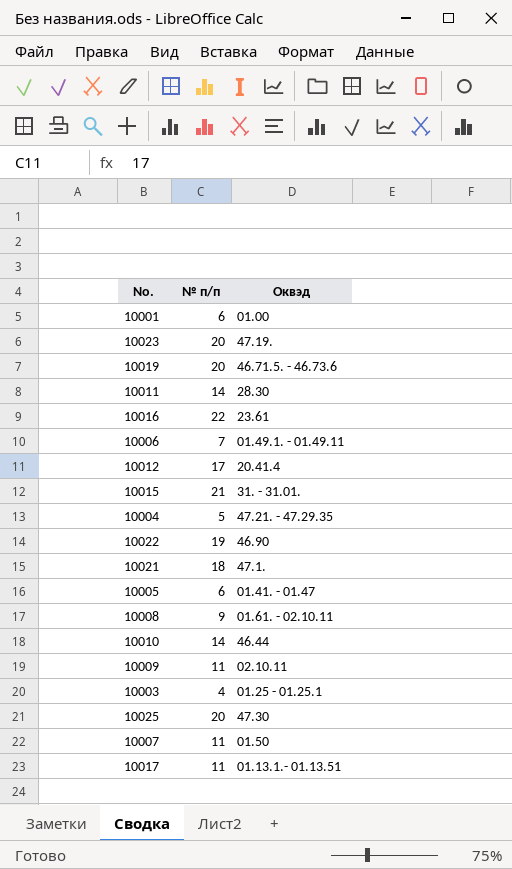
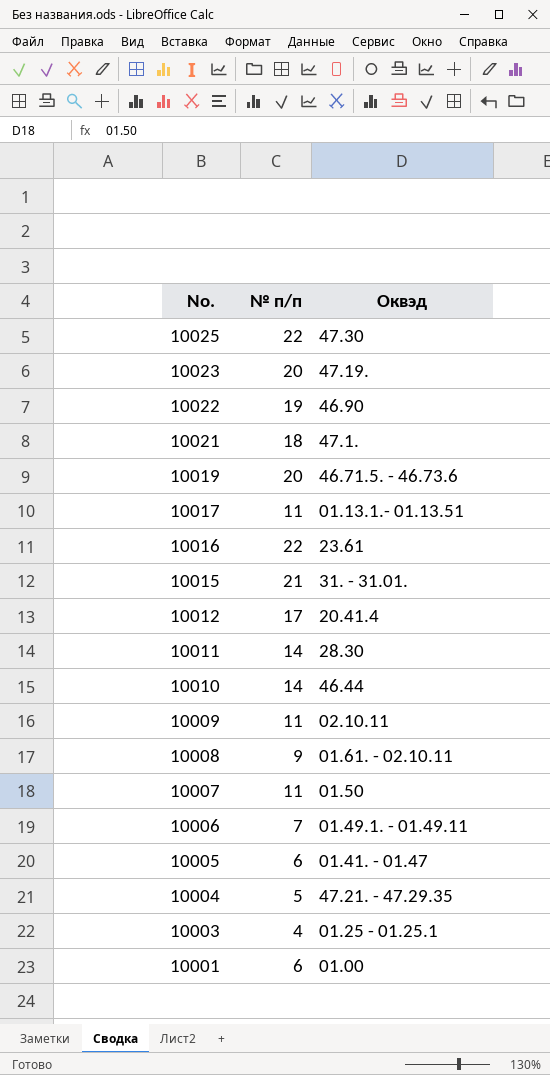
row order: none -> No. descending
10025 | № п/п: 20 -> 22

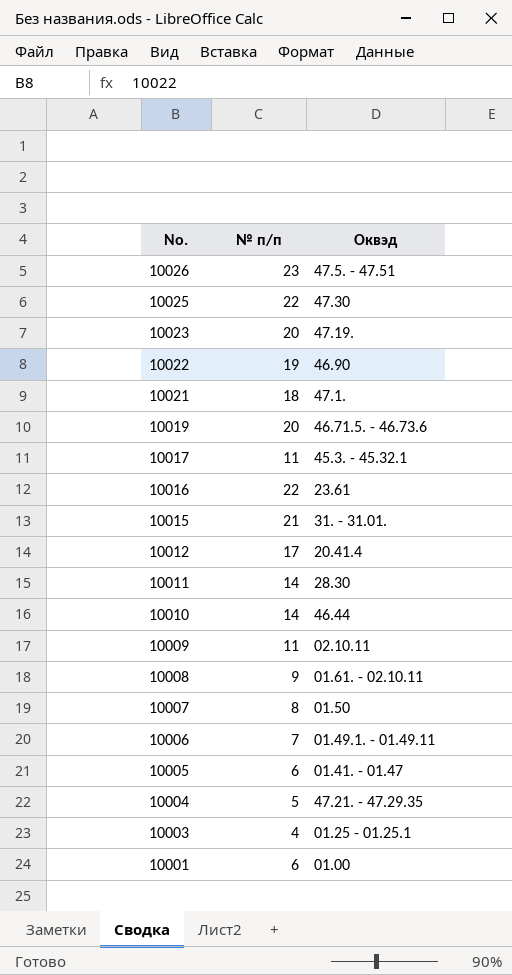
row 10026: none -> 23 | 47.5. - 47.51
10017 | Оквэд: 01.13.1.- 01.13.51 -> 45.3. - 45.32.1
10007 | № п/п: 11 -> 8

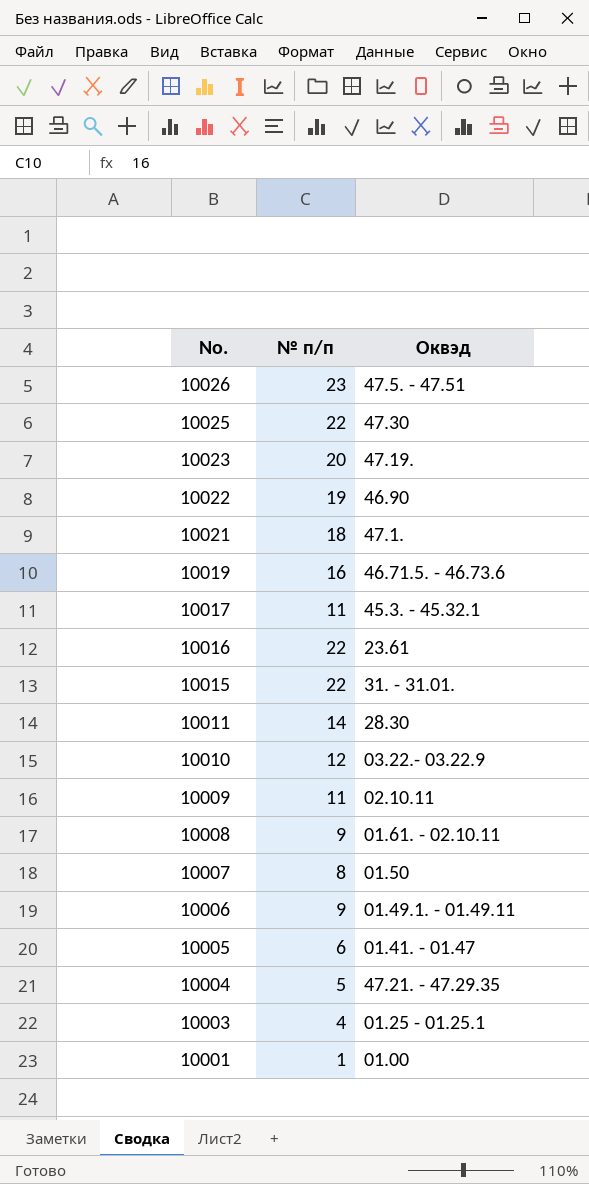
row 10012: 17 | 20.41.4 -> none
10019 | № п/п: 20 -> 16
10015 | № п/п: 21 -> 22
10010 | № п/п: 14 -> 12
10010 | Оквэд: 46.44 -> 03.22.- 03.22.9
10006 | № п/п: 7 -> 9
10001 | № п/п: 6 -> 1

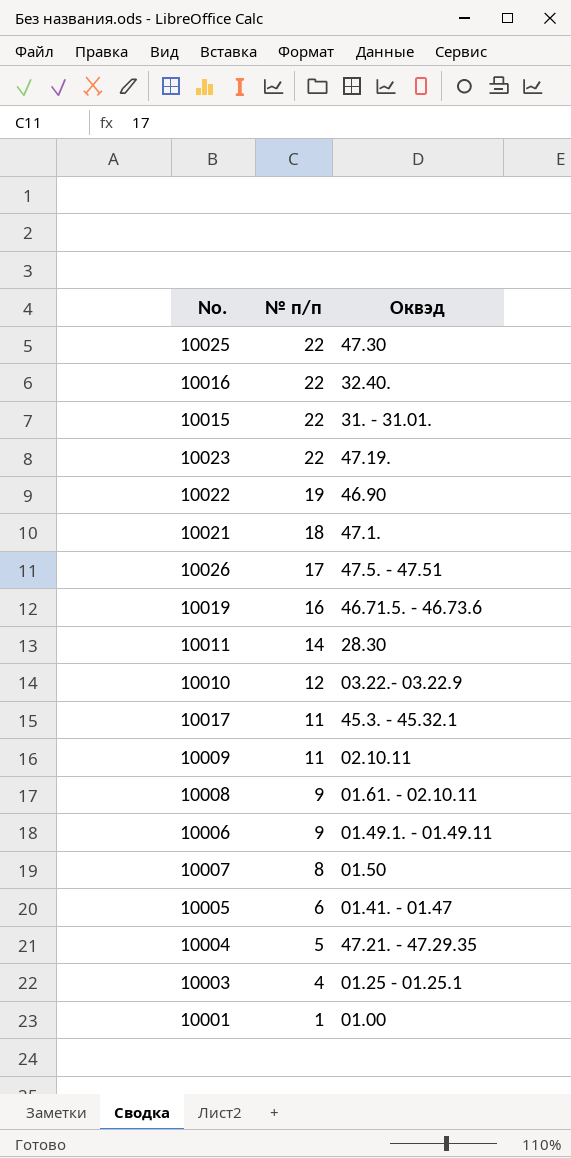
row order: No. descending -> № п/п descending
10016 | Оквэд: 23.61 -> 32.40.
10023 | № п/п: 20 -> 22
10026 | № п/п: 23 -> 17

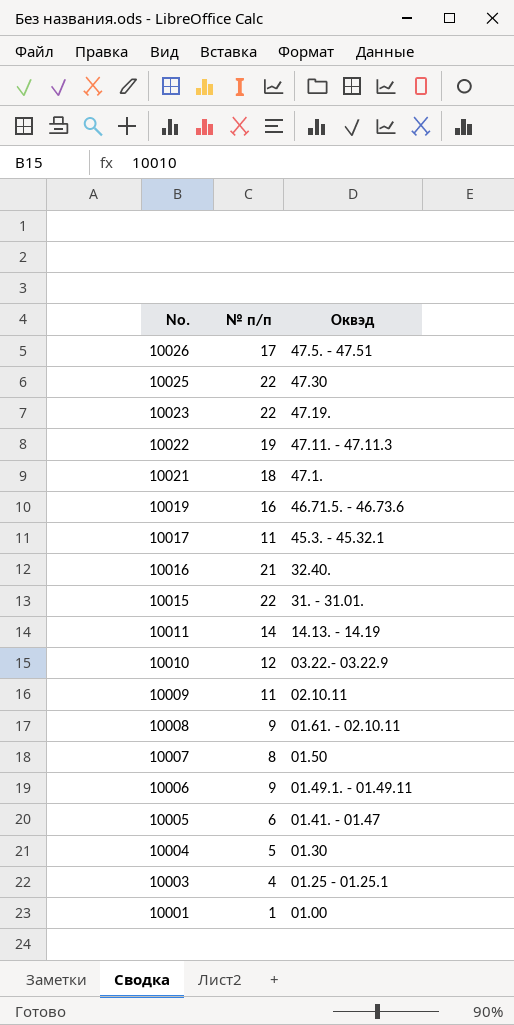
row order: № п/п descending -> No. descending
10022 | Оквэд: 46.90 -> 47.11. - 47.11.3
10016 | № п/п: 22 -> 21
10011 | Оквэд: 28.30 -> 14.13. - 14.19
10004 | Оквэд: 47.21. - 47.29.35 -> 01.30

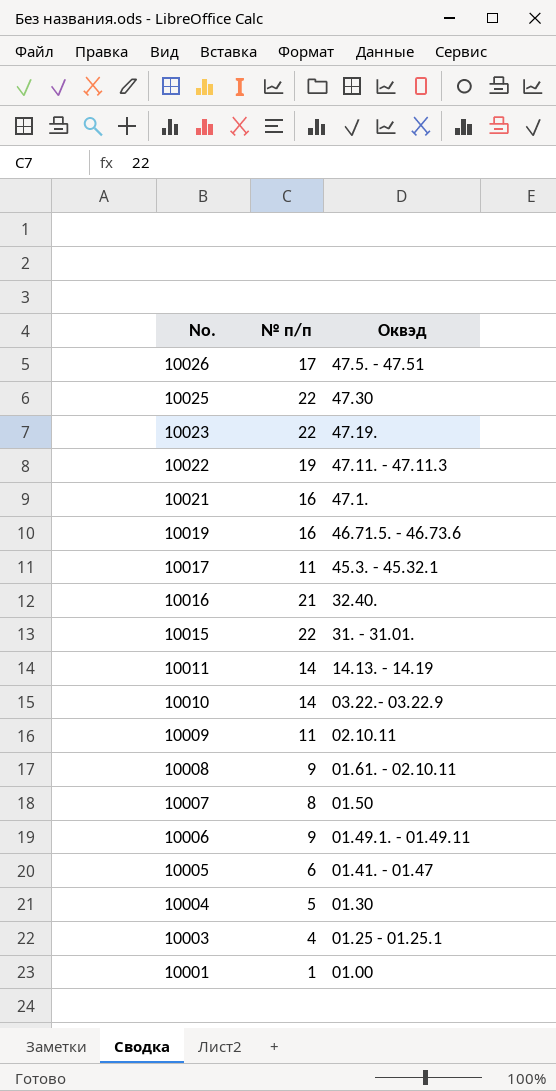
10021 | № п/п: 18 -> 16
10010 | № п/п: 12 -> 14

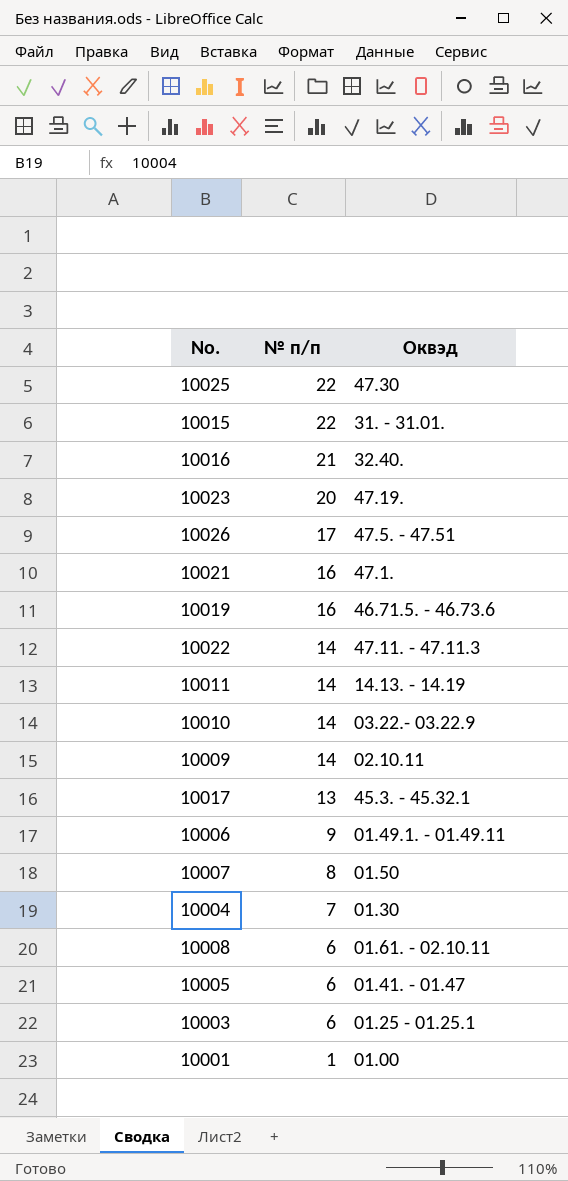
row order: No. descending -> № п/п descending
10023 | № п/п: 22 -> 20
10022 | № п/п: 19 -> 14
10009 | № п/п: 11 -> 14
10017 | № п/п: 11 -> 13
10004 | № п/п: 5 -> 7
10008 | № п/п: 9 -> 6
10003 | № п/п: 4 -> 6

